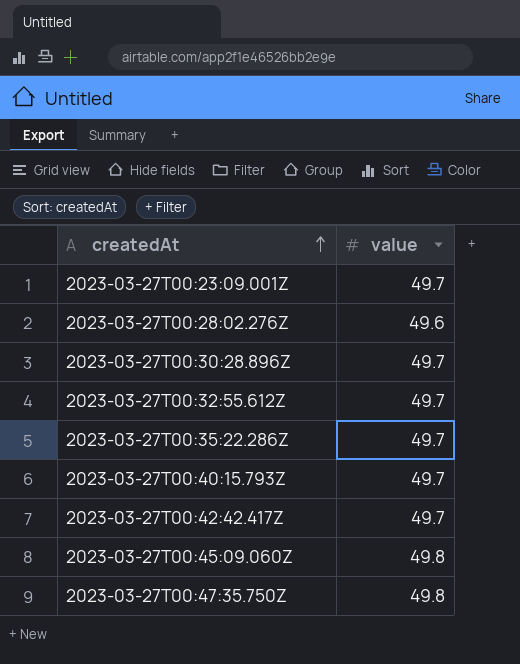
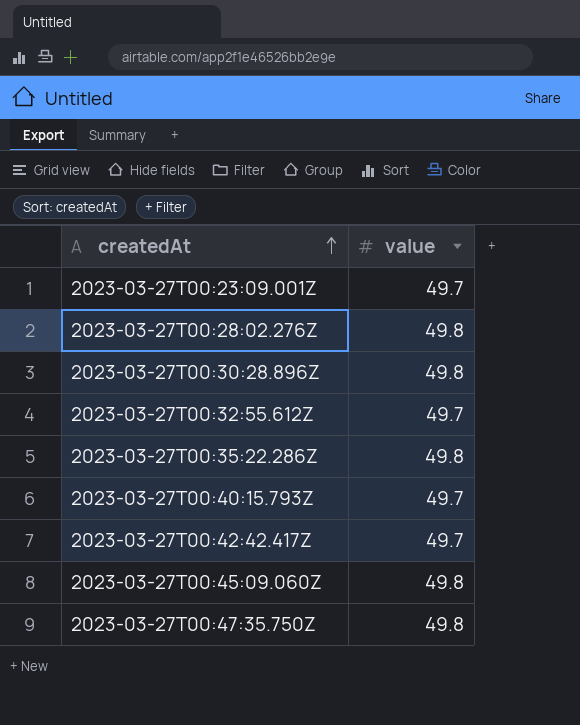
2023-03-27T00:28:02.276Z | value: 49.6 -> 49.8
2023-03-27T00:30:28.896Z | value: 49.7 -> 49.8
2023-03-27T00:35:22.286Z | value: 49.7 -> 49.8

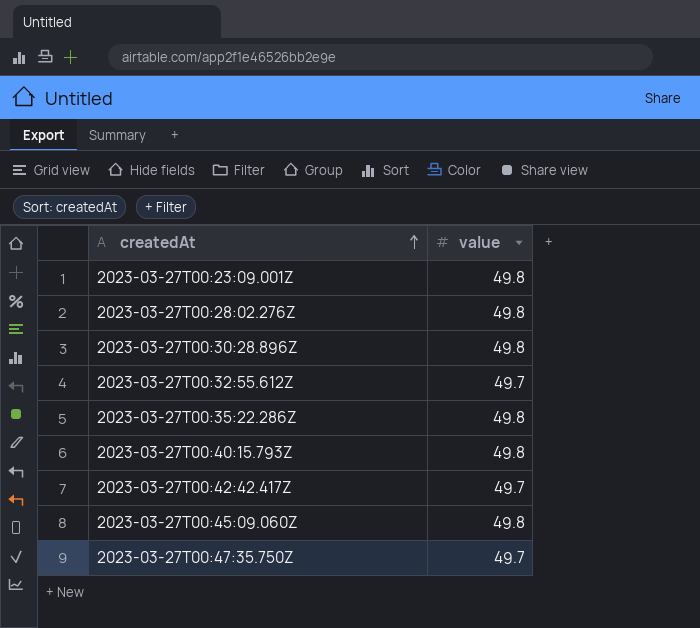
2023-03-27T00:23:09.001Z | value: 49.7 -> 49.8
2023-03-27T00:40:15.793Z | value: 49.7 -> 49.8
2023-03-27T00:47:35.750Z | value: 49.8 -> 49.7

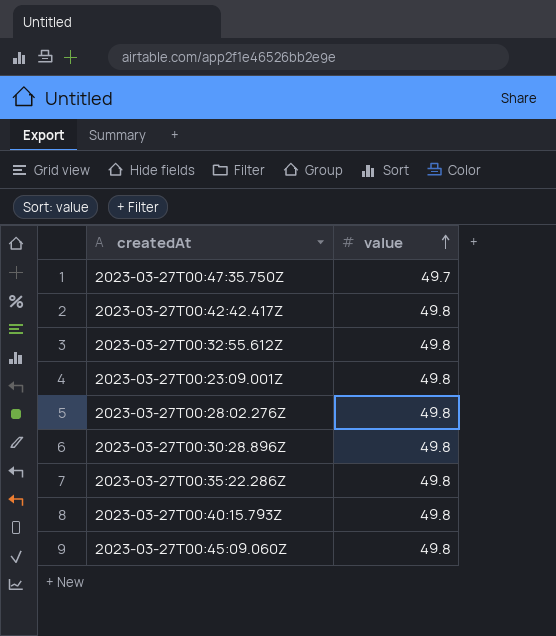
row order: createdAt ascending -> value ascending
2023-03-27T00:42:42.417Z | value: 49.7 -> 49.8
2023-03-27T00:32:55.612Z | value: 49.7 -> 49.8

